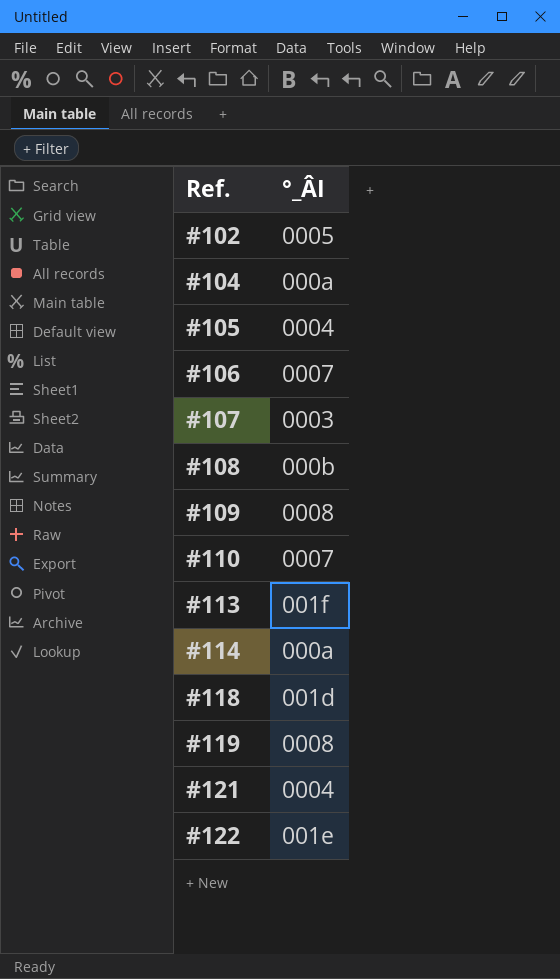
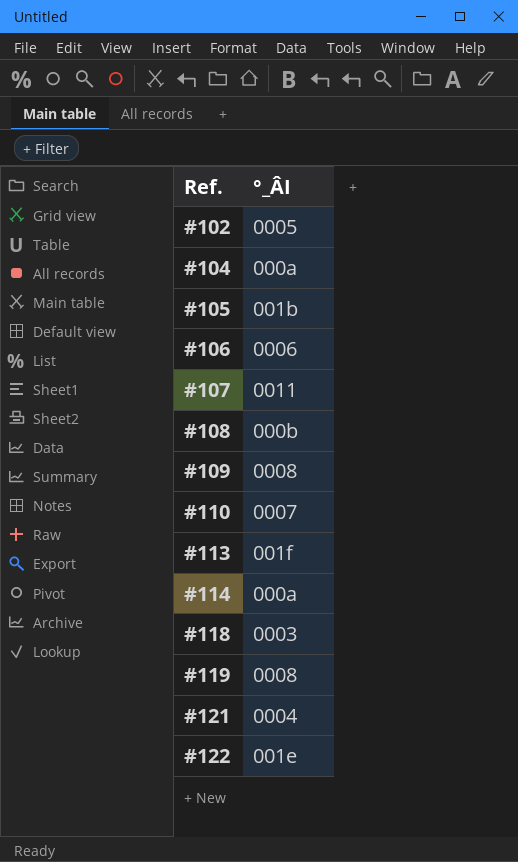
#105 | °_ÂI: 0004 -> 001b
#106 | °_ÂI: 0007 -> 0006
#107 | °_ÂI: 0003 -> 0011
#118 | °_ÂI: 001d -> 0003

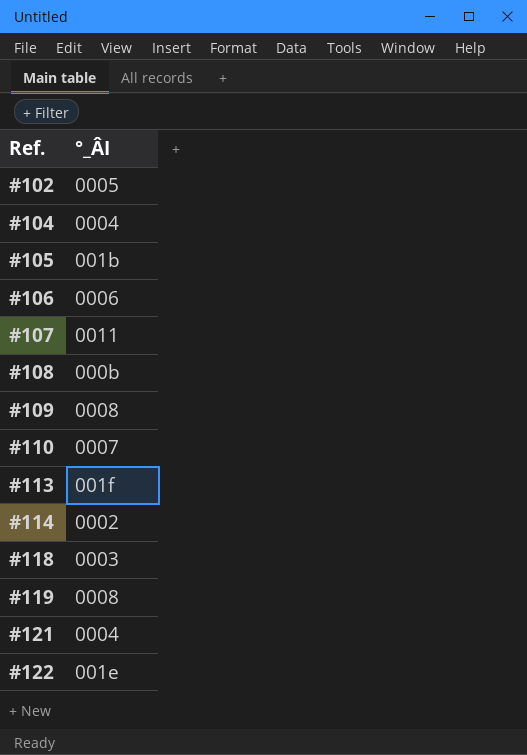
#104 | °_ÂI: 000a -> 0004
#114 | °_ÂI: 000a -> 0002

